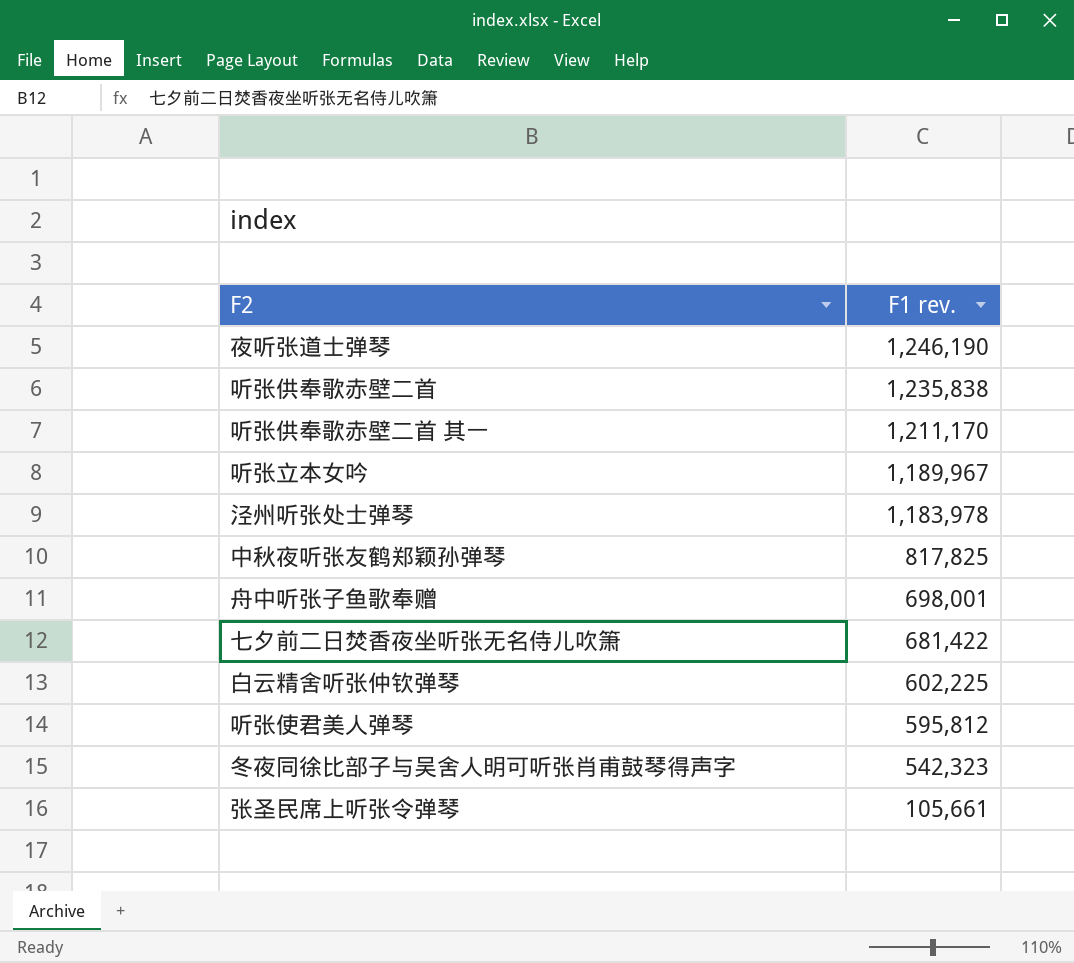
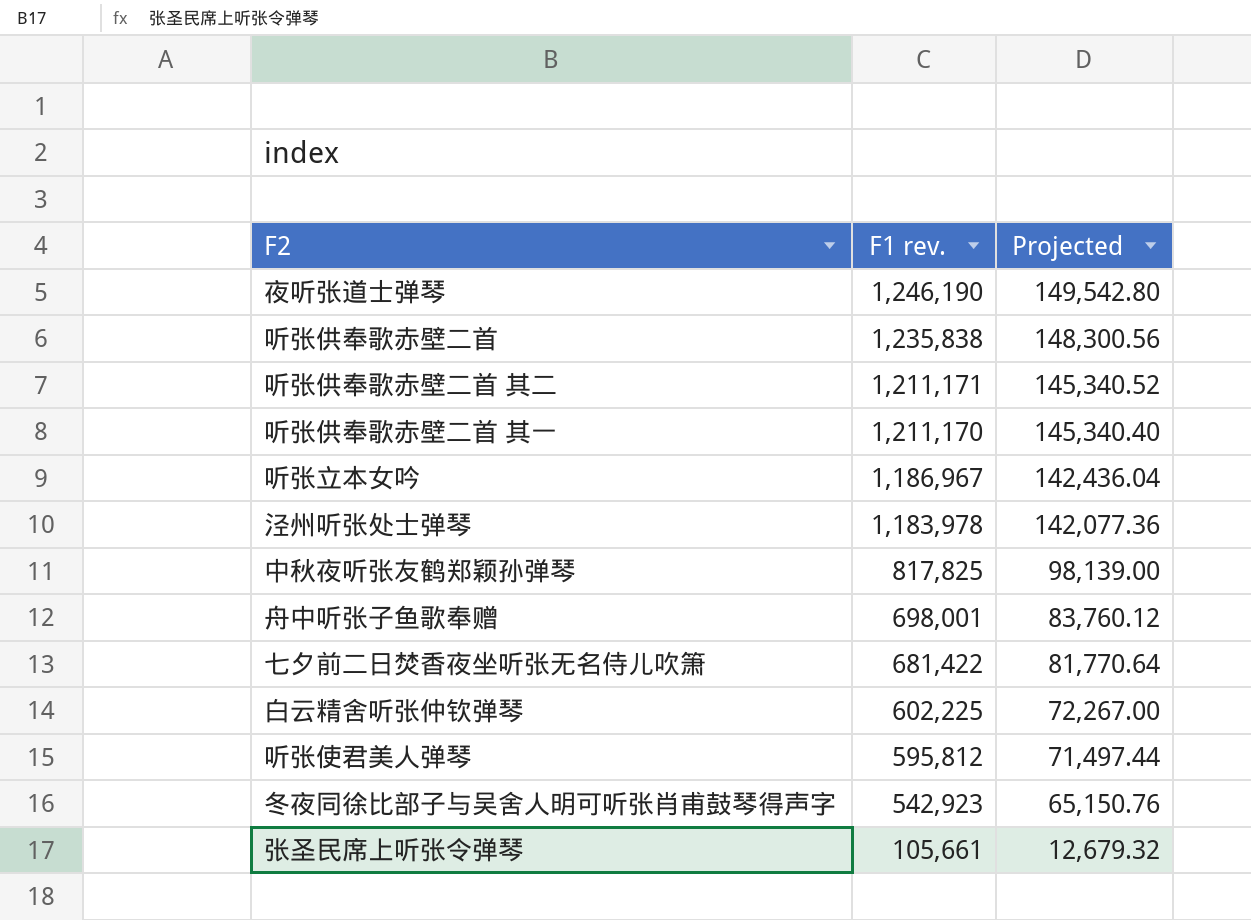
column Projected | formula: none -> [F1 rev.] * 0.12
row 听张供奉歌赤壁二首 其二: none -> 1,211,171 | 145,340.52
听张立本女吟 | F1 rev.: 1,189,967 -> 1,186,967
冬夜同徐比部子与吴舍人明可听张肖甫鼓琴得声字 | F1 rev.: 542,323 -> 542,923

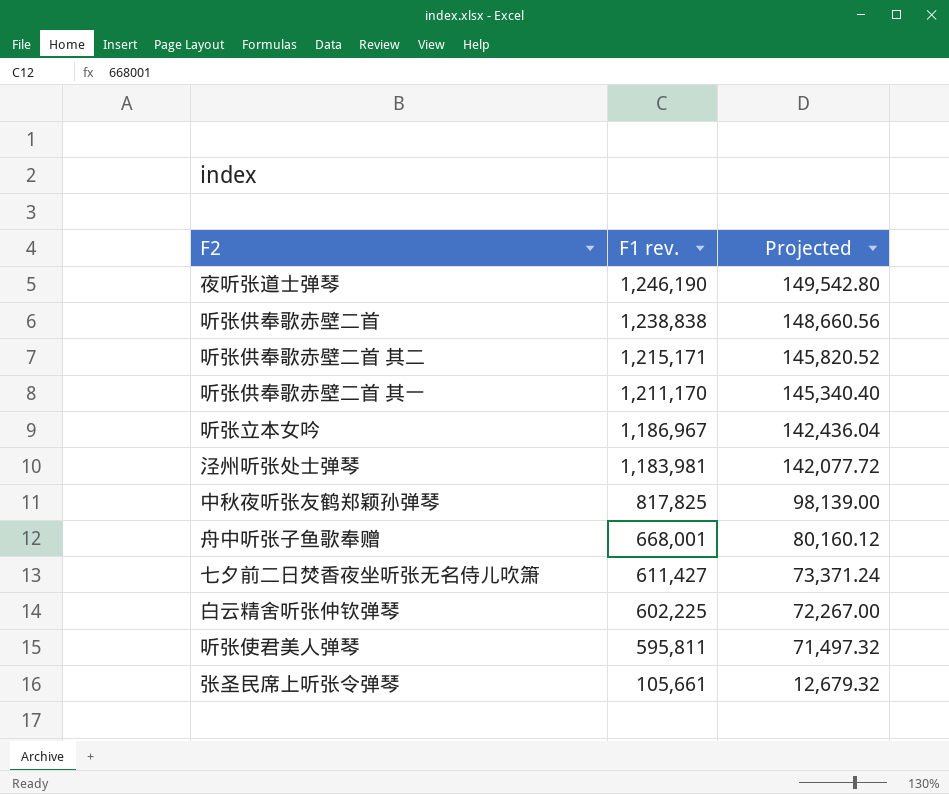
row 冬夜同徐比部子与吴舍人明可听张肖甫鼓琴得声字: 542,923 | 65,150.76 -> none
听张供奉歌赤壁二首 | F1 rev.: 1,235,838 -> 1,238,838
听张供奉歌赤壁二首 | Projected: 148,300.56 -> 148,660.56
听张供奉歌赤壁二首 其二 | F1 rev.: 1,211,171 -> 1,215,171
听张供奉歌赤壁二首 其二 | Projected: 145,340.52 -> 145,820.52
泾州听张处士弹琴 | F1 rev.: 1,183,978 -> 1,183,981
泾州听张处士弹琴 | Projected: 142,077.36 -> 142,077.72
舟中听张子鱼歌奉赠 | F1 rev.: 698,001 -> 668,001
舟中听张子鱼歌奉赠 | Projected: 83,760.12 -> 80,160.12
七夕前二日焚香夜坐听张无名侍儿吹箫 | F1 rev.: 681,422 -> 611,427
七夕前二日焚香夜坐听张无名侍儿吹箫 | Projected: 81,770.64 -> 73,371.24
听张使君美人弹琴 | F1 rev.: 595,812 -> 595,811
听张使君美人弹琴 | Projected: 71,497.44 -> 71,497.32

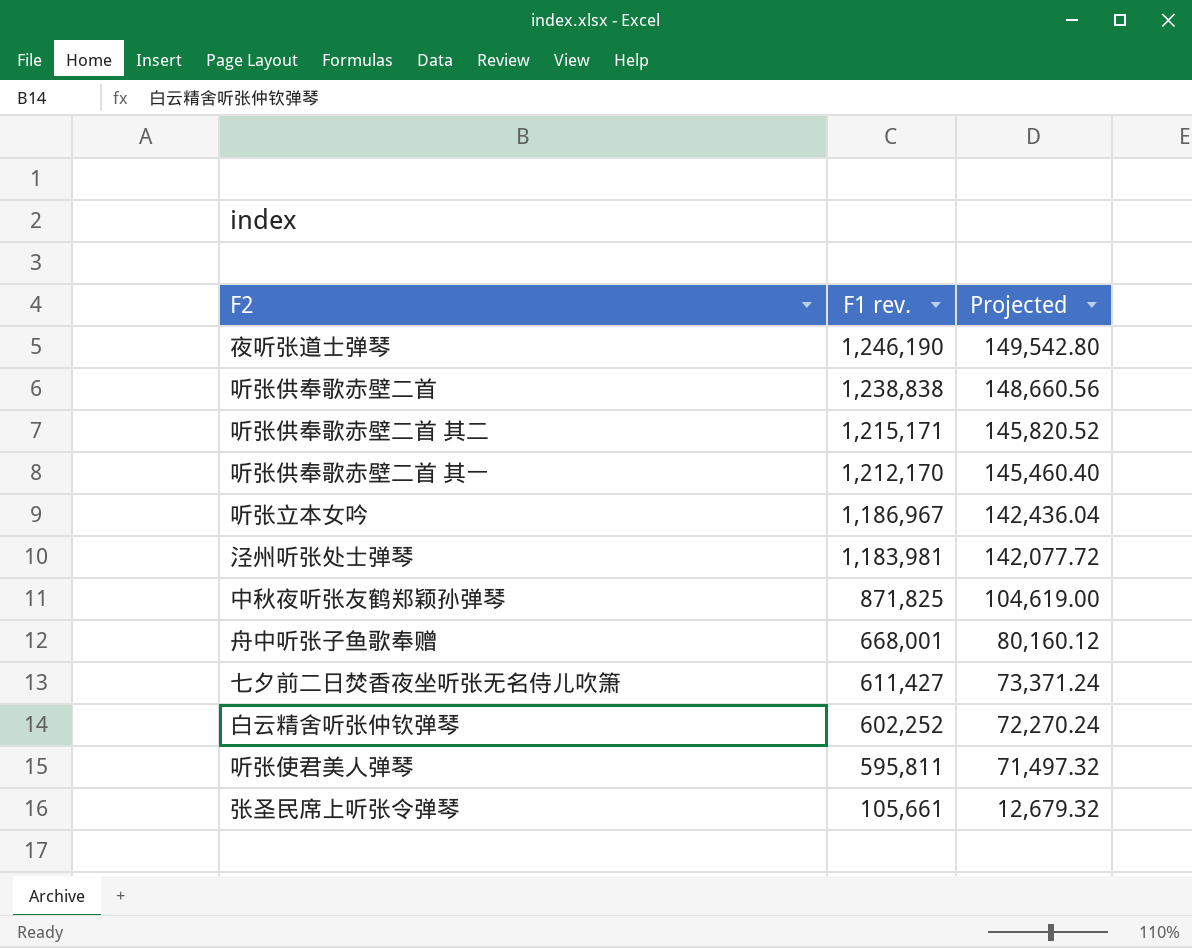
听张供奉歌赤壁二首 其一 | F1 rev.: 1,211,170 -> 1,212,170
听张供奉歌赤壁二首 其一 | Projected: 145,340.40 -> 145,460.40
中秋夜听张友鹤郑颖孙弹琴 | F1 rev.: 817,825 -> 871,825
中秋夜听张友鹤郑颖孙弹琴 | Projected: 98,139.00 -> 104,619.00
白云精舍听张仲钦弹琴 | F1 rev.: 602,225 -> 602,252
白云精舍听张仲钦弹琴 | Projected: 72,267.00 -> 72,270.24

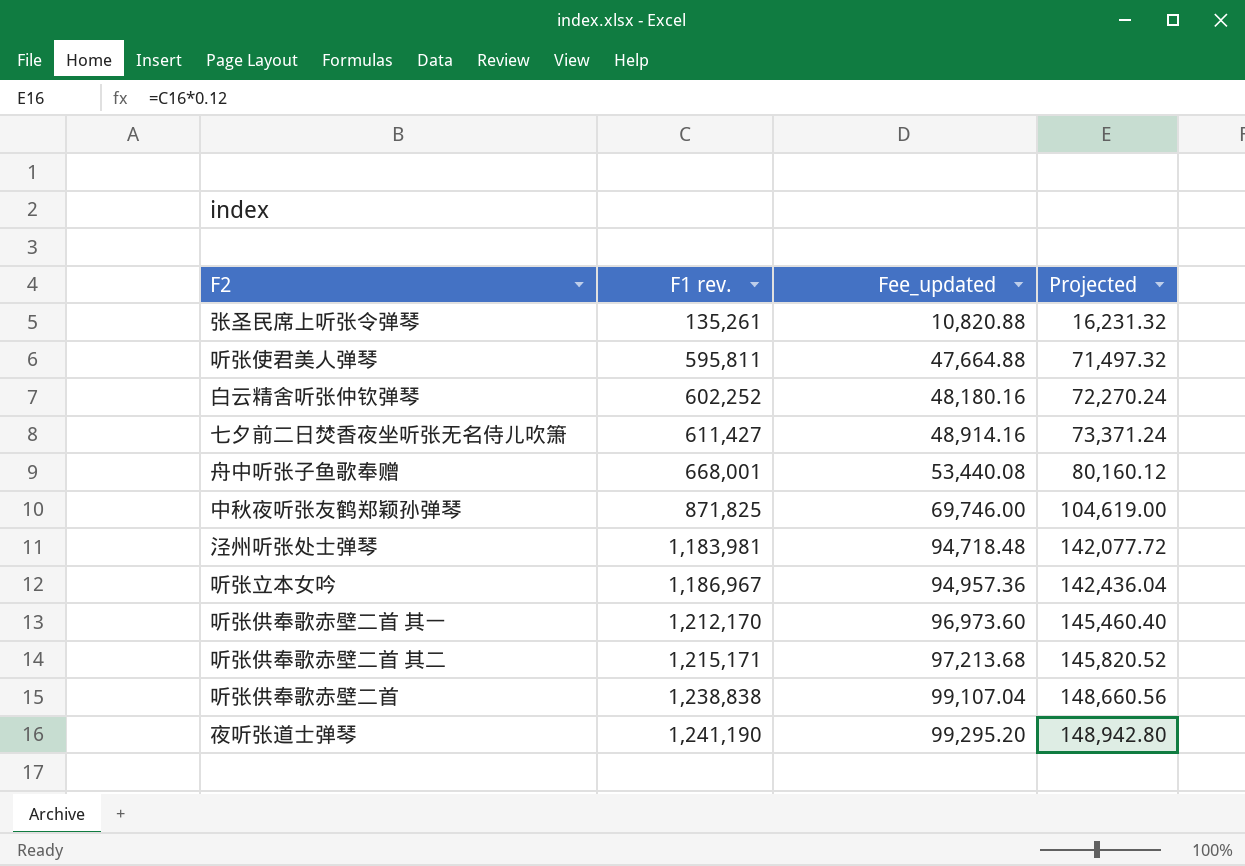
row order: F1 rev. descending -> F1 rev. ascending
column Fee_updated | formula: none -> [F1 rev.] * 0.08
张圣民席上听张令弹琴 | F1 rev.: 105,661 -> 135,261
张圣民席上听张令弹琴 | Projected: 12,679.32 -> 16,231.32
夜听张道士弹琴 | F1 rev.: 1,246,190 -> 1,241,190
夜听张道士弹琴 | Projected: 149,542.80 -> 148,942.80

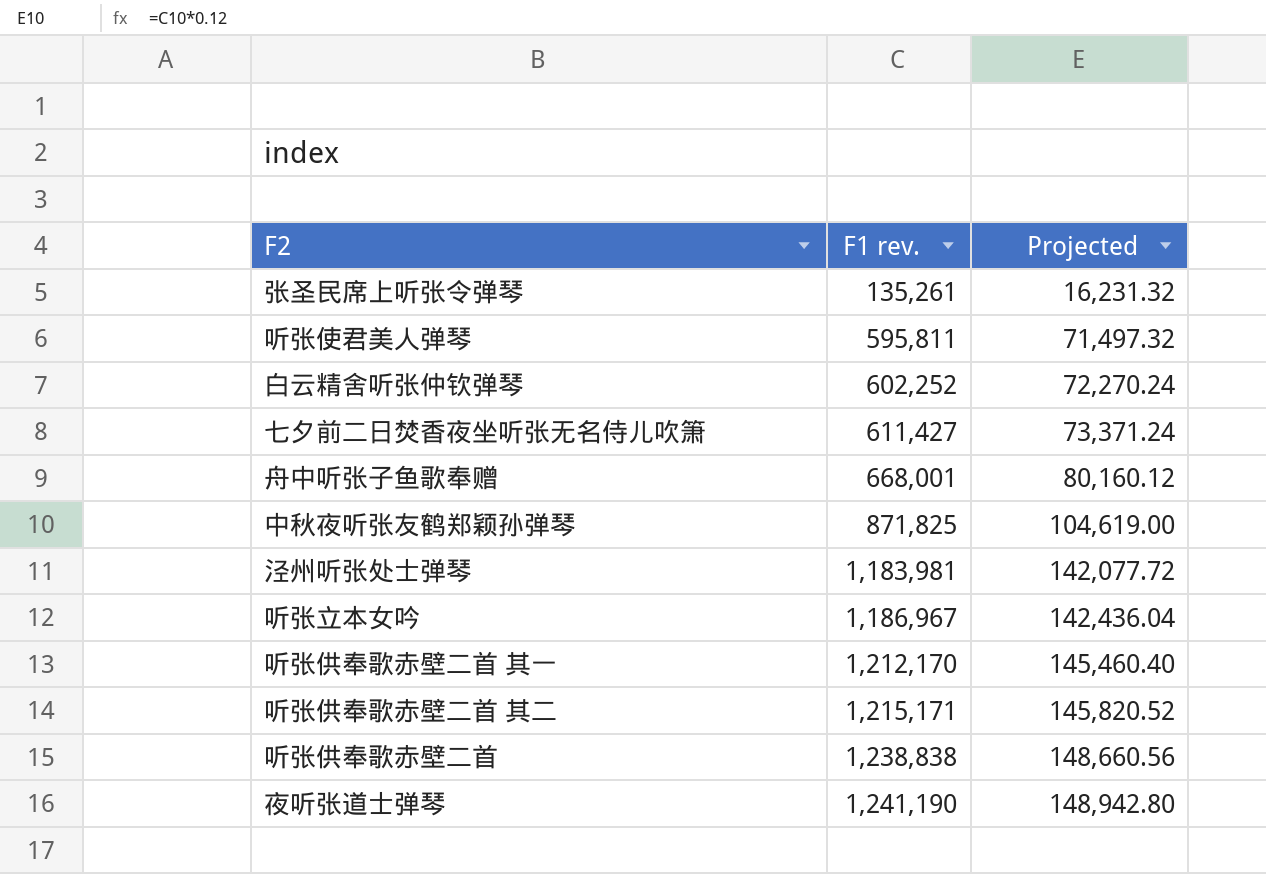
column Fee_updated | formula: [F1 rev.] * 0.08 -> none

